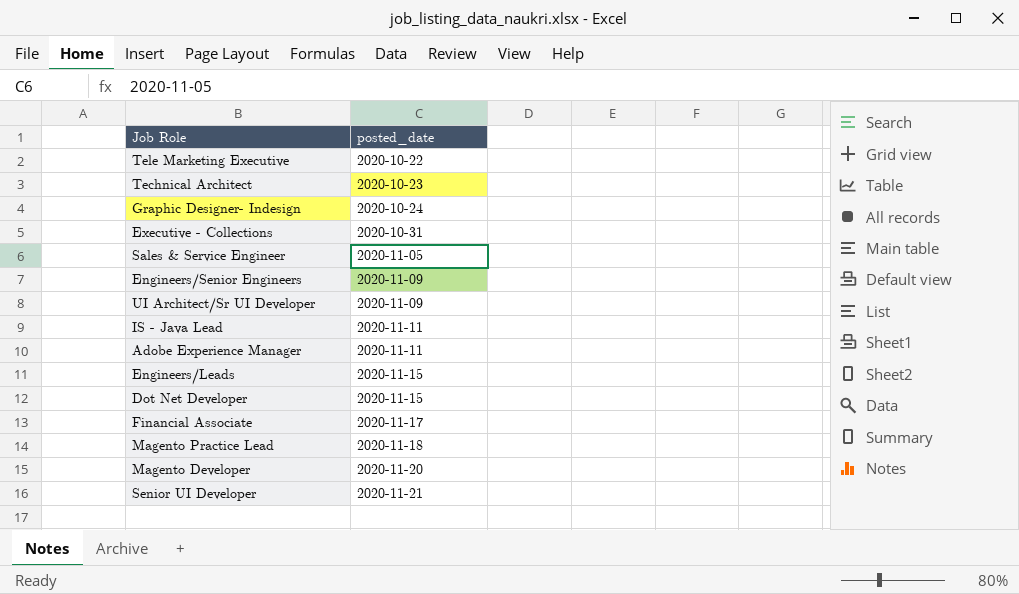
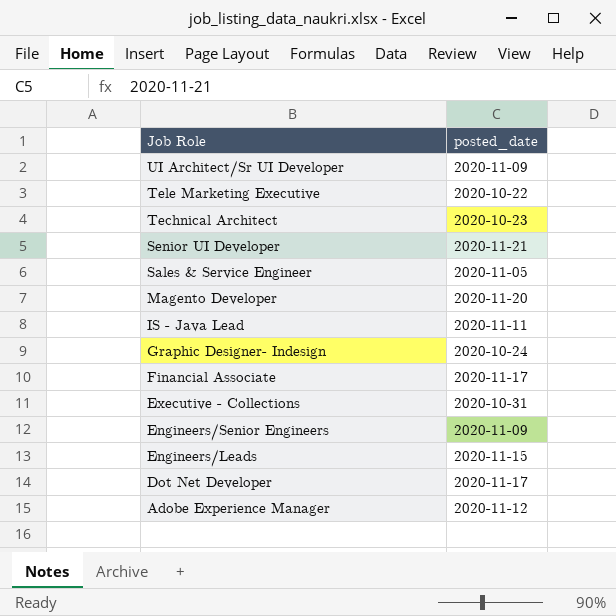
row order: posted_date ascending -> Job Role descending
row Magento Practice Lead: 2020-11-18 -> none
Dot Net Developer | posted_date: 2020-11-15 -> 2020-11-17
Adobe Experience Manager | posted_date: 2020-11-11 -> 2020-11-12

